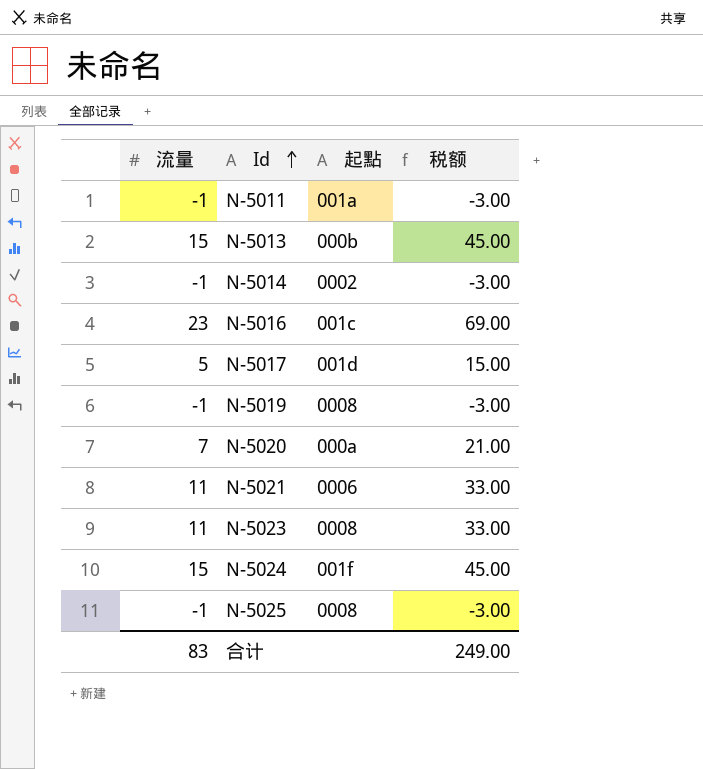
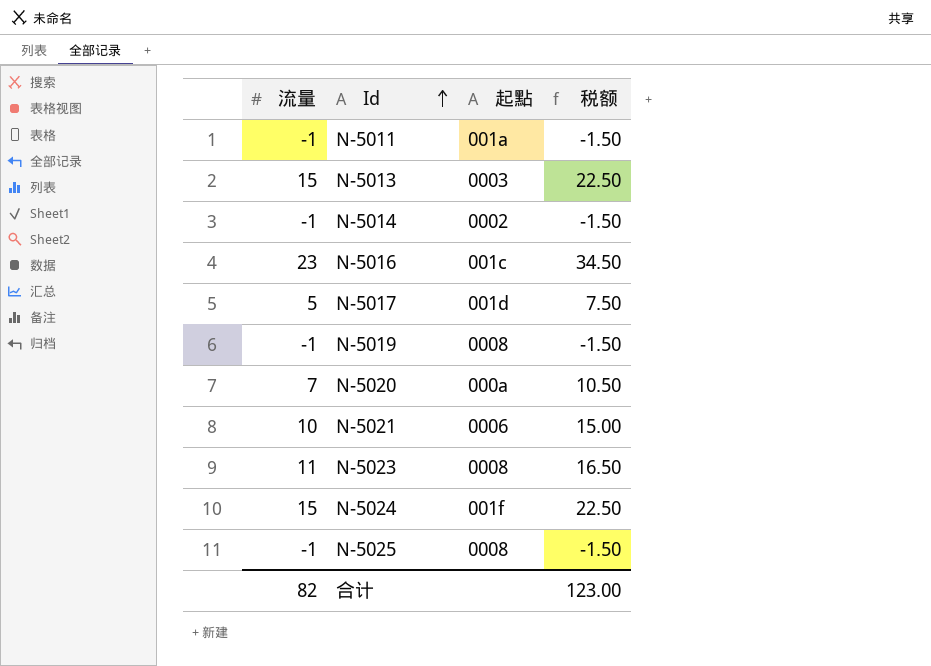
column 税额 | formula: [流量] * 3 -> [流量] * 1.5
N-5013 | 起點: 000b -> 0003
N-5021 | 流量: 11 -> 10
合计 | 流量: 83 -> 82
合计 | 税额: 249.00 -> 123.00

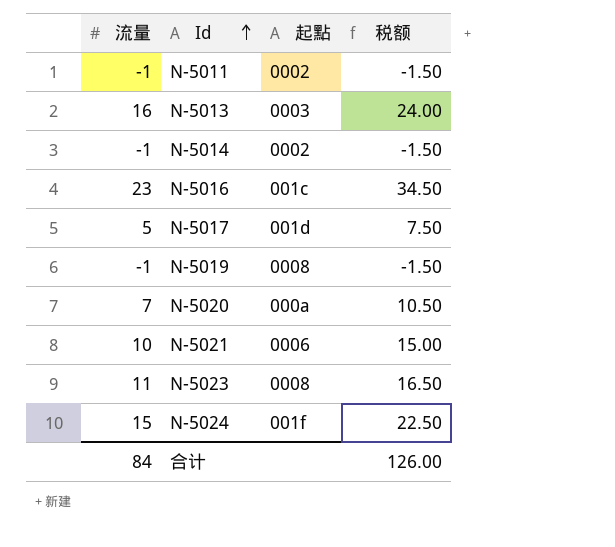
row N-5025: -1 | 0008 | -1.50 -> none
N-5011 | 起點: 001a -> 0002
N-5013 | 流量: 15 -> 16
N-5013 | 税额: 22.50 -> 24.00
合计 | 流量: 82 -> 84
合计 | 税额: 123.00 -> 126.00

